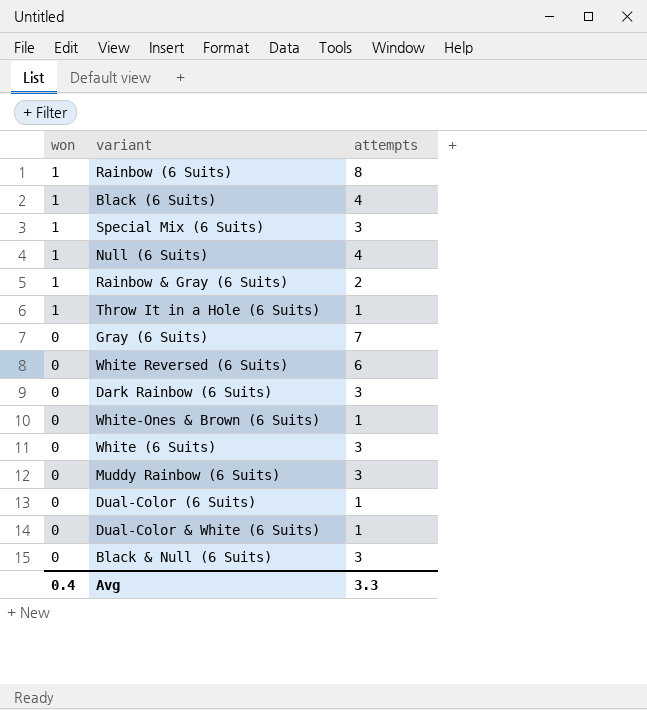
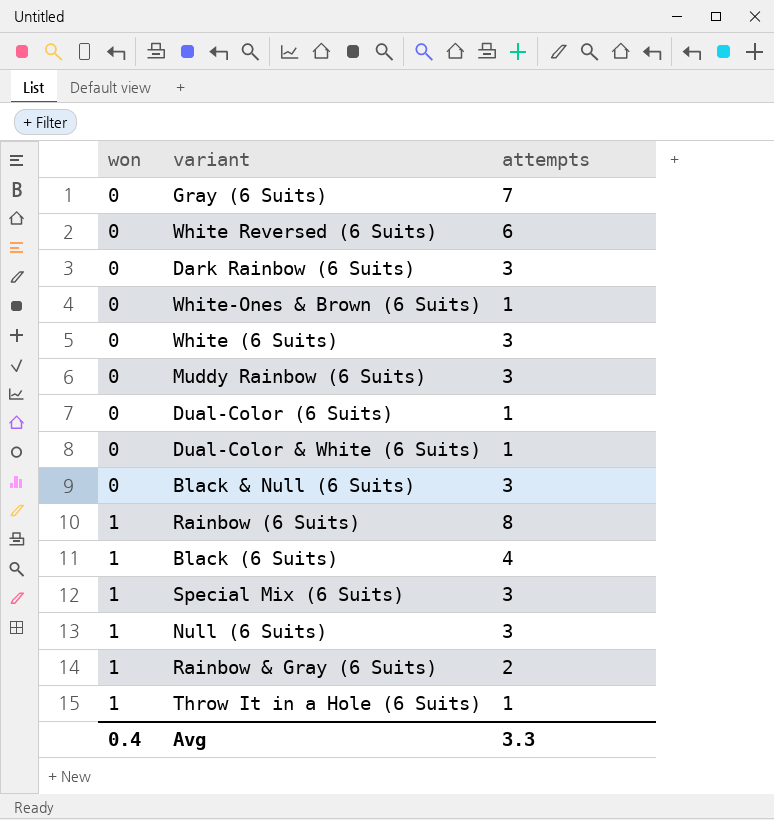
row order: won descending -> won ascending
Null (6 Suits) | attempts: 4 -> 3

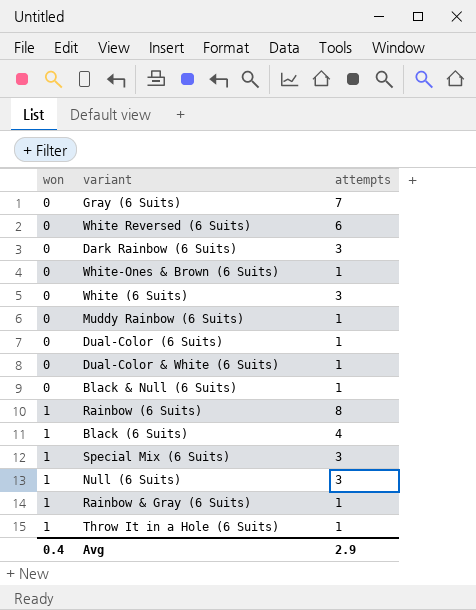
Muddy Rainbow (6 Suits) | attempts: 3 -> 1
Black & Null (6 Suits) | attempts: 3 -> 1
Rainbow & Gray (6 Suits) | attempts: 2 -> 1
Avg | attempts: 3.3 -> 2.9

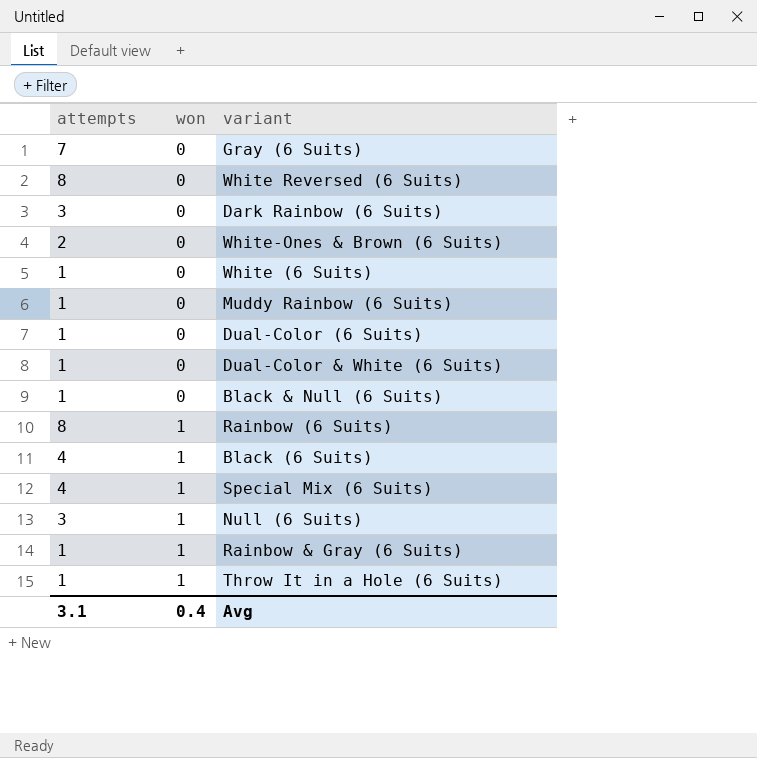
column attempts | position: 3 -> 1
White Reversed (6 Suits) | attempts: 6 -> 8
White-Ones & Brown (6 Suits) | attempts: 1 -> 2
White (6 Suits) | attempts: 3 -> 1
Special Mix (6 Suits) | attempts: 3 -> 4
Avg | attempts: 2.9 -> 3.1

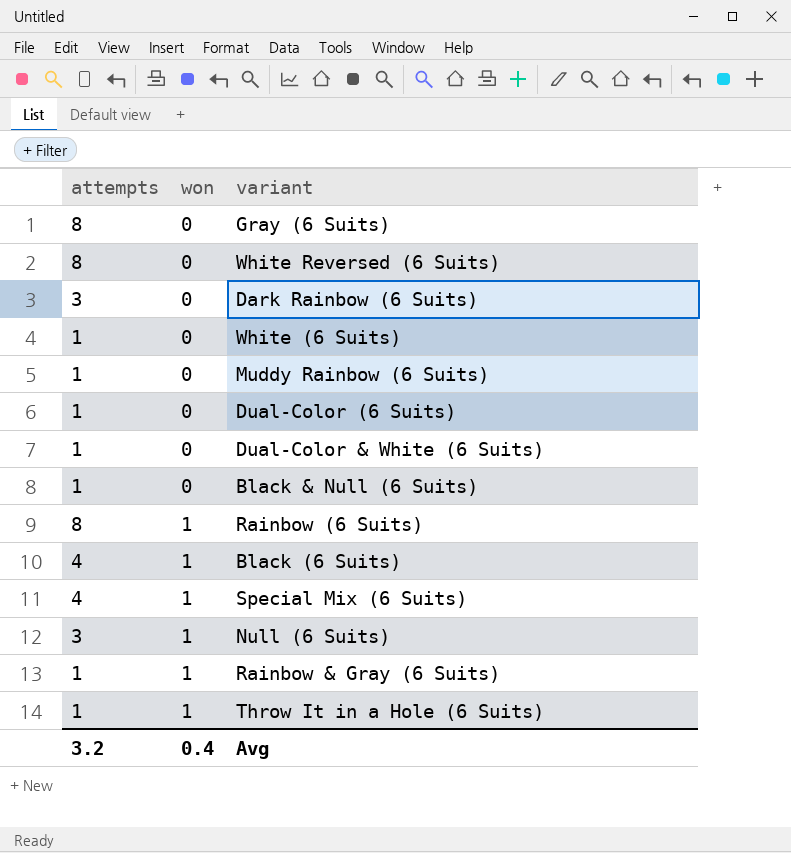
row White-Ones & Brown (6 Suits): 2 | 0 -> none
Gray (6 Suits) | attempts: 7 -> 8
Avg | attempts: 3.1 -> 3.2

